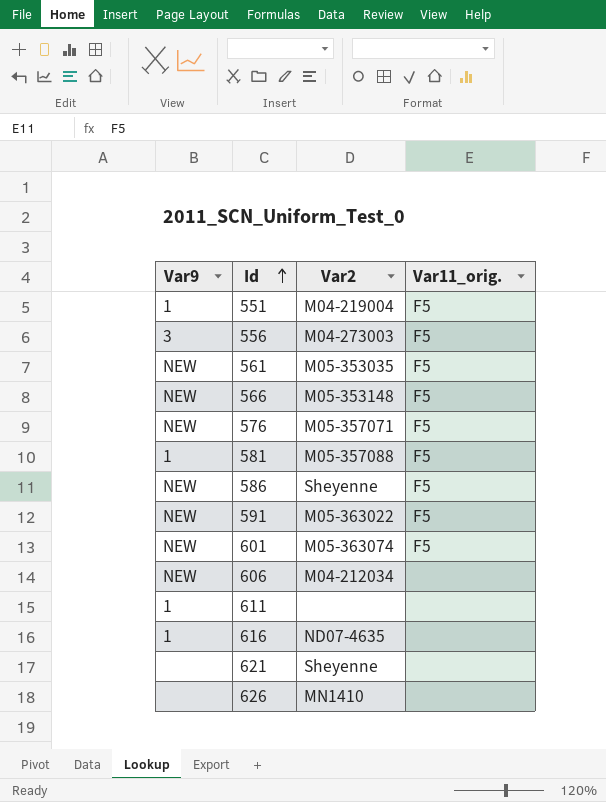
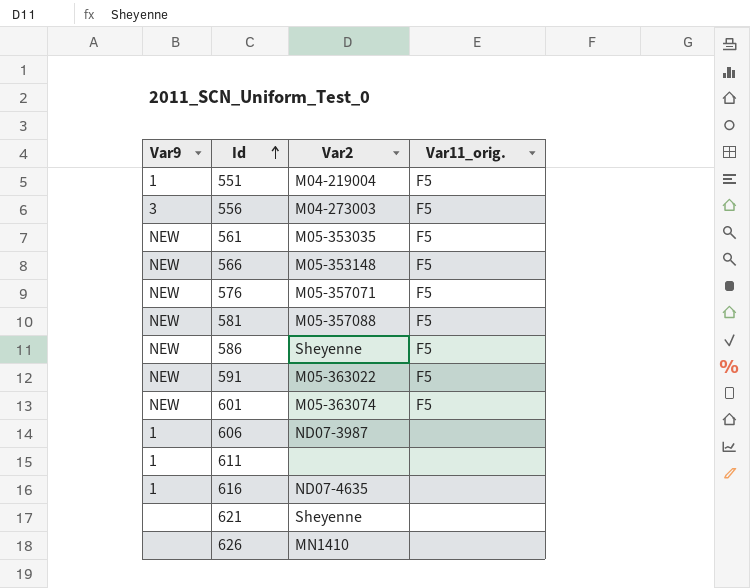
581 | Var9: 1 -> NEW
606 | Var9: NEW -> 1
606 | Var2: M04-212034 -> ND07-3987

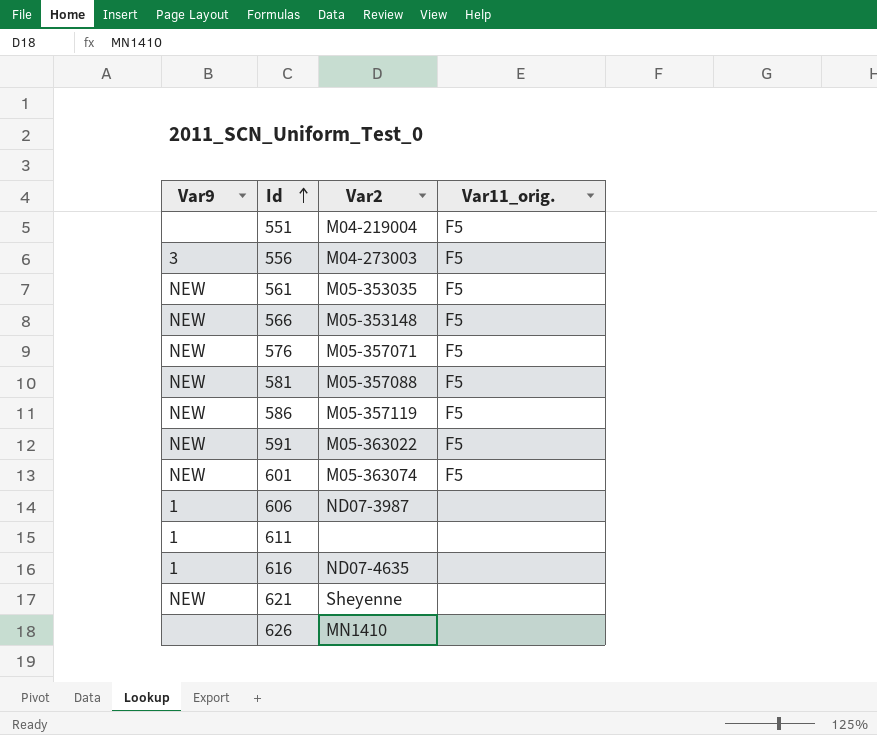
551 | Var9: 1 -> none
586 | Var2: Sheyenne -> M05-357119
621 | Var9: none -> NEW

